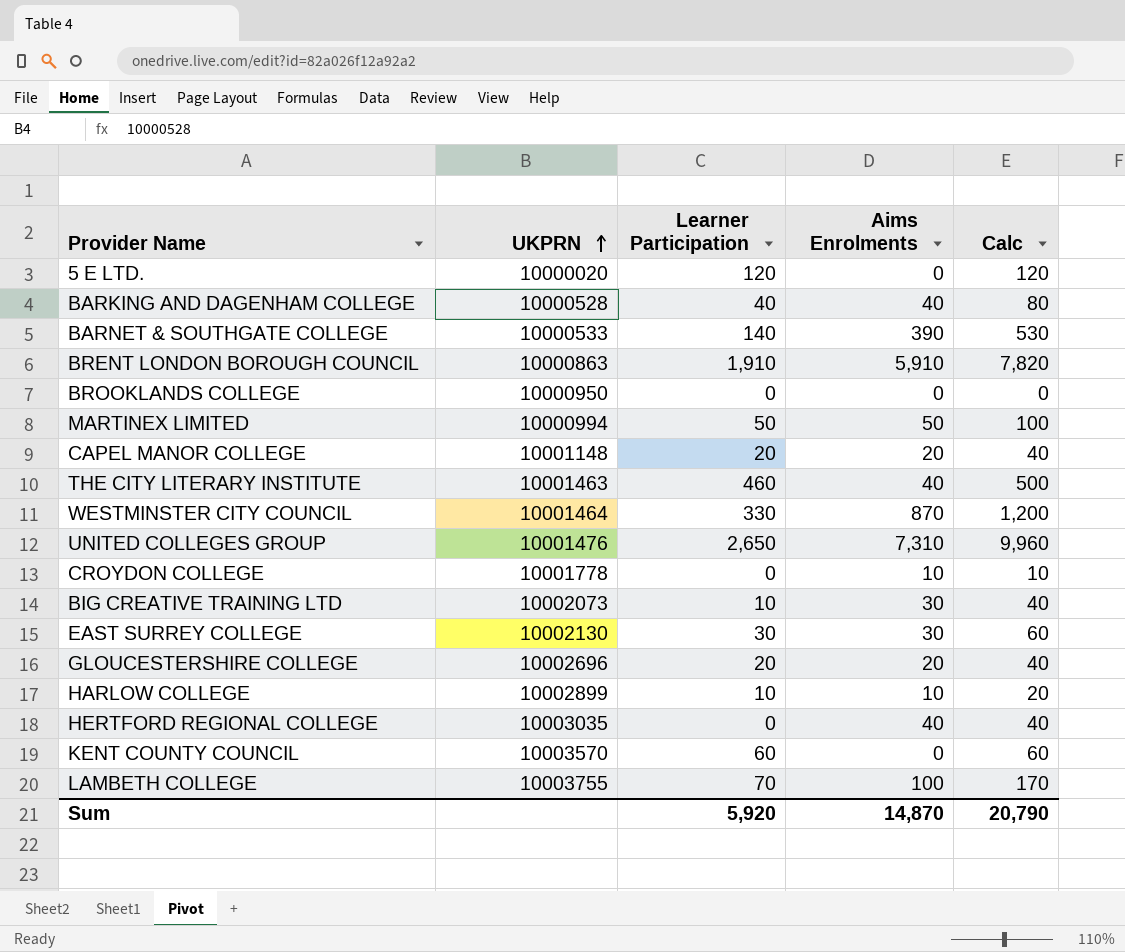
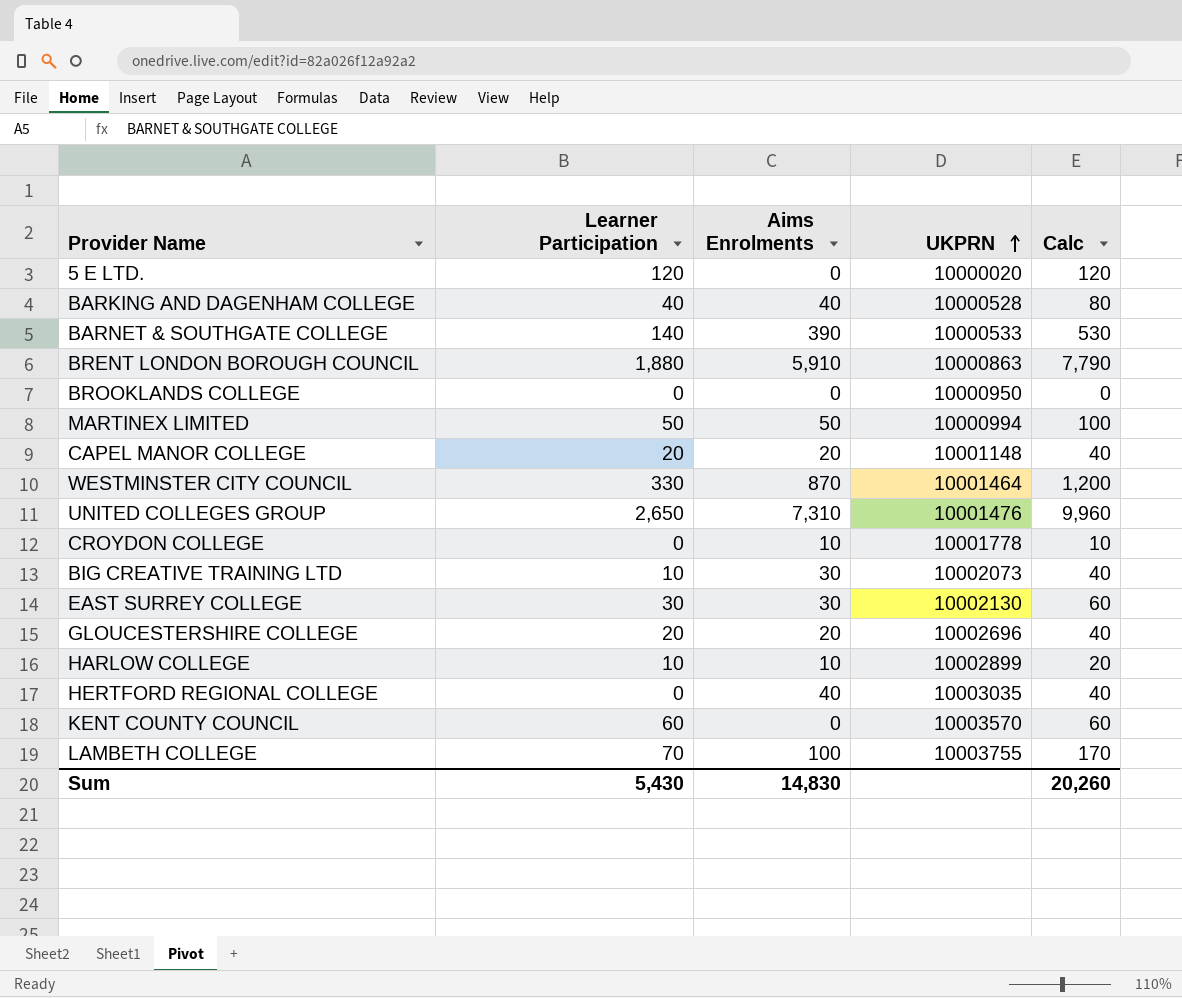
column UKPRN | position: 2 -> 4
row THE CITY LITERARY INSTITUTE: 10001463 | 460 | 40 | 500 -> none
BRENT LONDON BOROUGH COUNCIL | Learner Participation: 1,910 -> 1,880
BRENT LONDON BOROUGH COUNCIL | Calc: 7,820 -> 7,790
Sum | Learner Participation: 5,920 -> 5,430
Sum | Aims Enrolments: 14,870 -> 14,830
Sum | Calc: 20,790 -> 20,260

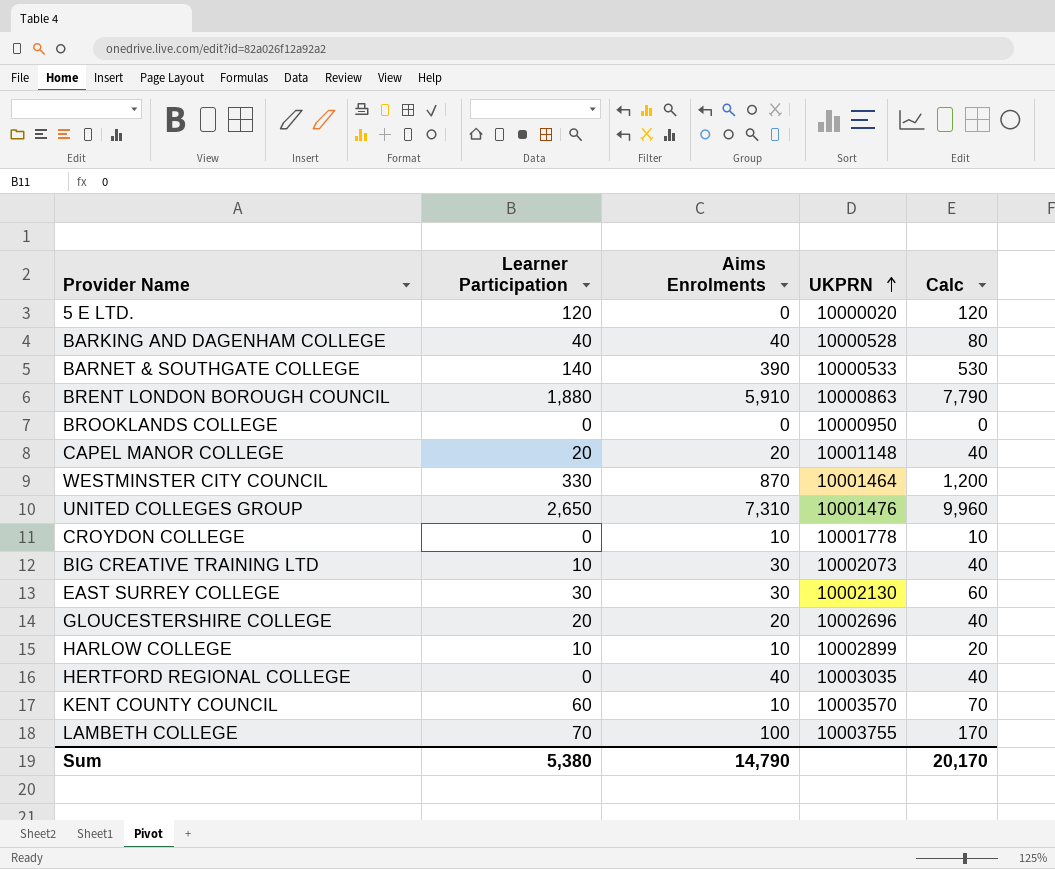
row MARTINEX LIMITED: 50 | 50 | 10000994 | 100 -> none
KENT COUNTY COUNCIL | Aims Enrolments: 0 -> 10
KENT COUNTY COUNCIL | Calc: 60 -> 70
Sum | Learner Participation: 5,430 -> 5,380
Sum | Aims Enrolments: 14,830 -> 14,790
Sum | Calc: 20,260 -> 20,170

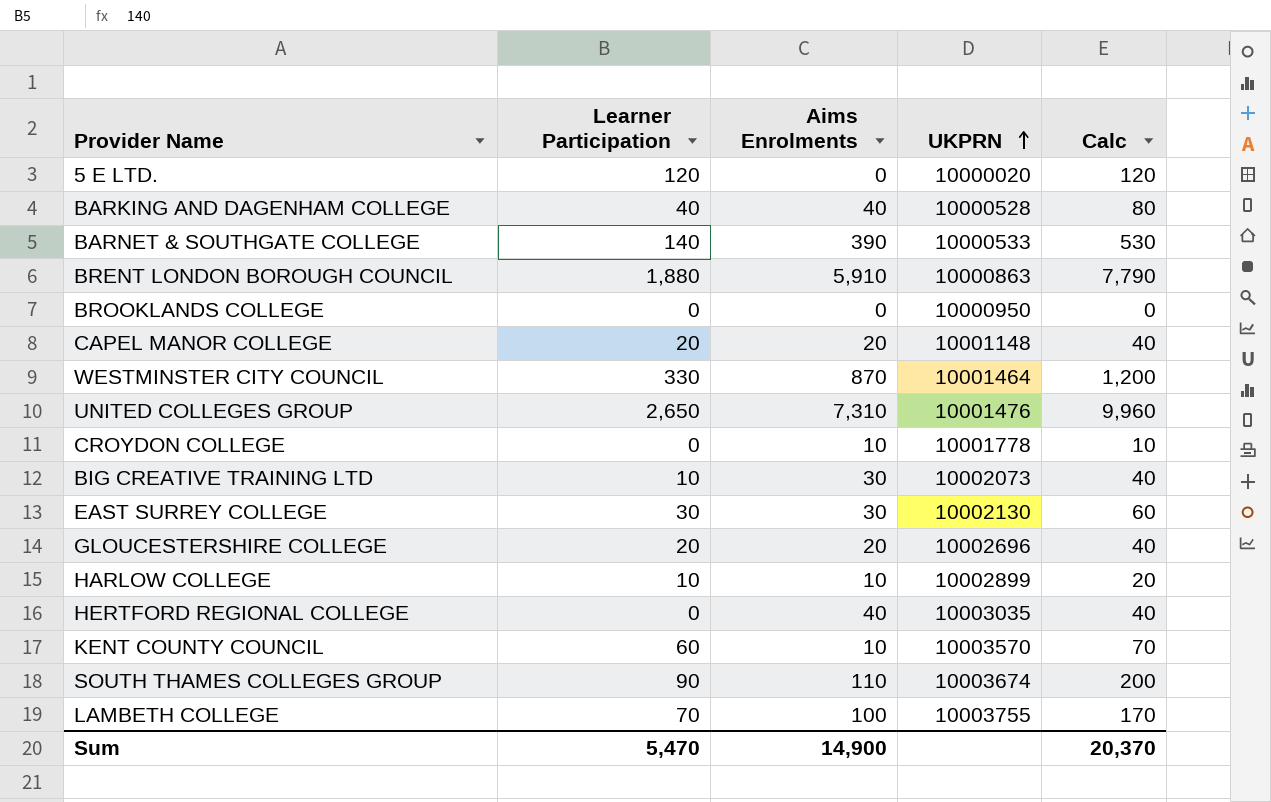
row SOUTH THAMES COLLEGES GROUP: none -> 90 | 110 | 10003674 | 200
Sum | Learner Participation: 5,380 -> 5,470
Sum | Aims Enrolments: 14,790 -> 14,900
Sum | Calc: 20,170 -> 20,370

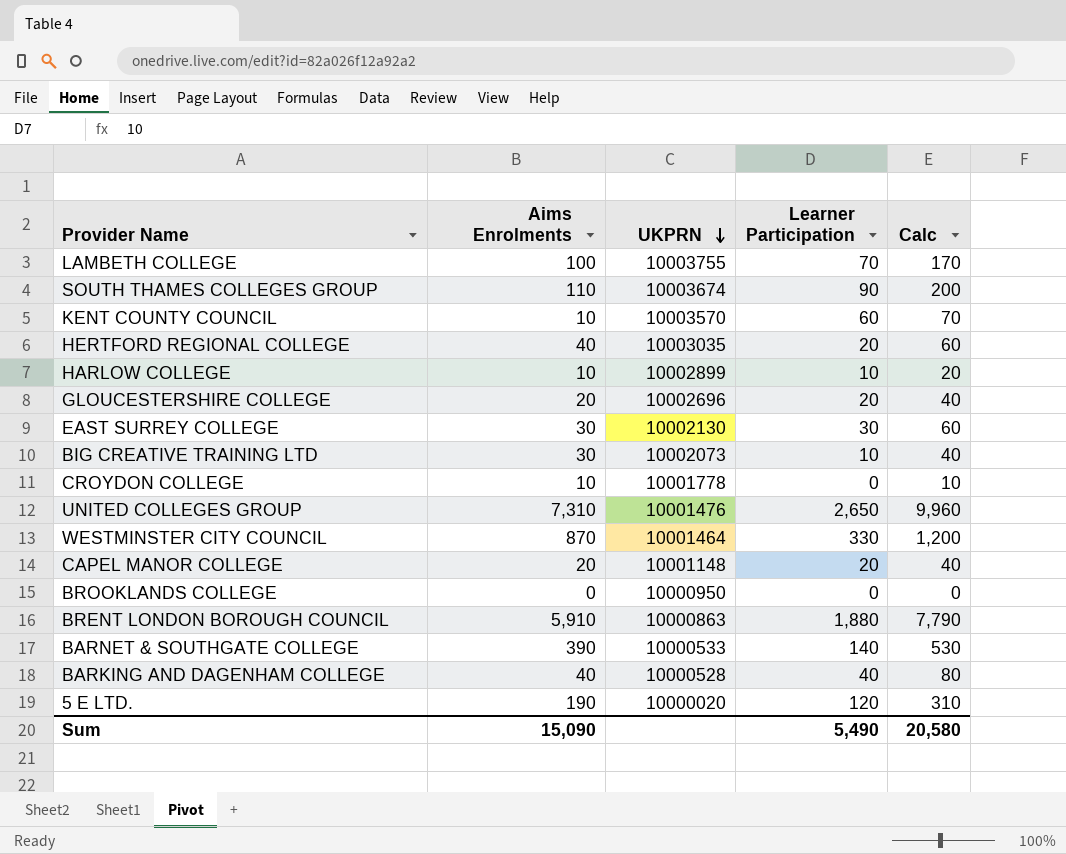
row order: UKPRN ascending -> UKPRN descending
column Learner Participation | position: 2 -> 4
HERTFORD REGIONAL COLLEGE | Learner Participation: 0 -> 20
HERTFORD REGIONAL COLLEGE | Calc: 40 -> 60
5 E LTD. | Aims Enrolments: 0 -> 190
5 E LTD. | Calc: 120 -> 310
Sum | Aims Enrolments: 14,900 -> 15,090
Sum | Learner Participation: 5,470 -> 5,490
Sum | Calc: 20,370 -> 20,580

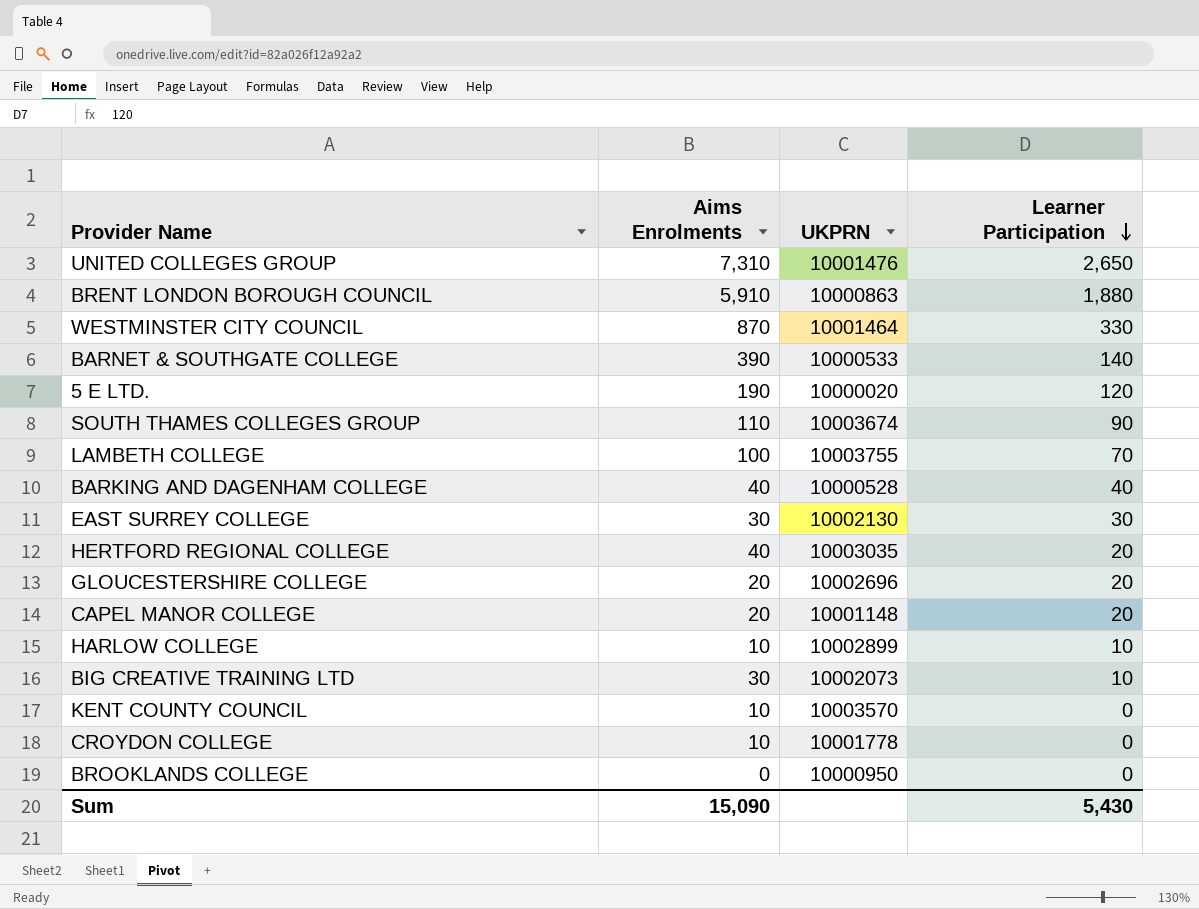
row order: UKPRN descending -> Learner Participation descending
column Calc | formula: [Aims Enrolments] + [Learner Participation] -> none
KENT COUNTY COUNCIL | Learner Participation: 60 -> 0
Sum | Learner Participation: 5,490 -> 5,430

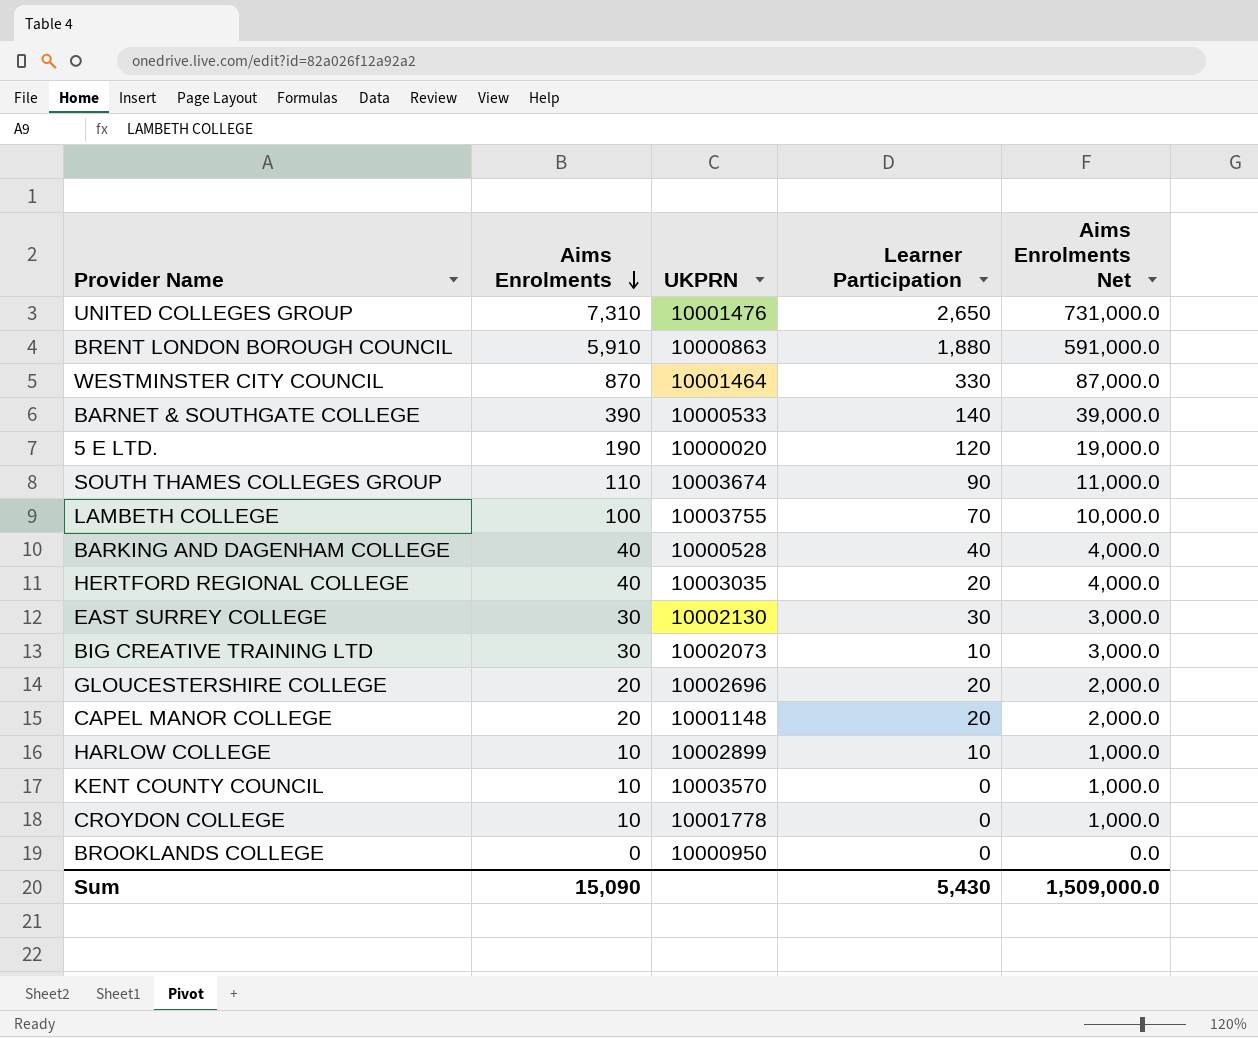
row order: Learner Participation descending -> Aims Enrolments descending
column Aims Enrolments Net | formula: none -> [Aims Enrolments] * 100

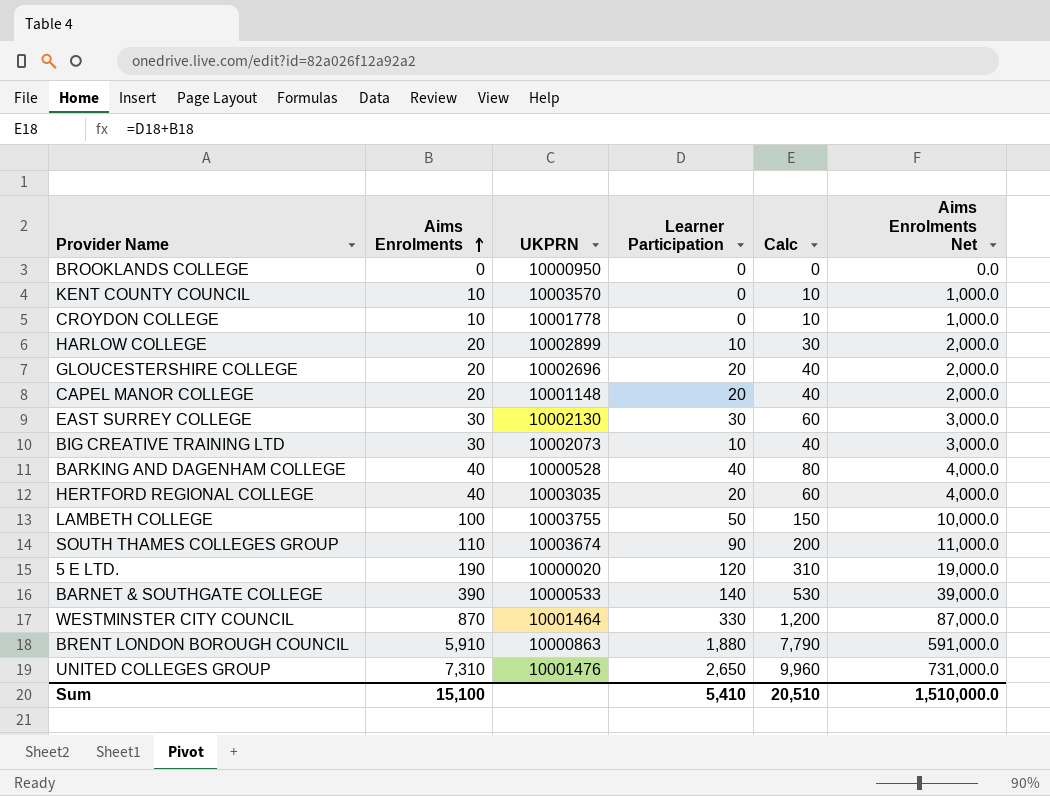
row order: Aims Enrolments descending -> Aims Enrolments ascending
column Calc | formula: none -> [Aims Enrolments] + [Learner Participation]
HARLOW COLLEGE | Aims Enrolments: 10 -> 20
HARLOW COLLEGE | Aims Enrolments Net: 1,000.0 -> 2,000.0
LAMBETH COLLEGE | Learner Participation: 70 -> 50
Sum | Aims Enrolments: 15,090 -> 15,100
Sum | Learner Participation: 5,430 -> 5,410
Sum | Aims Enrolments Net: 1,509,000.0 -> 1,510,000.0

